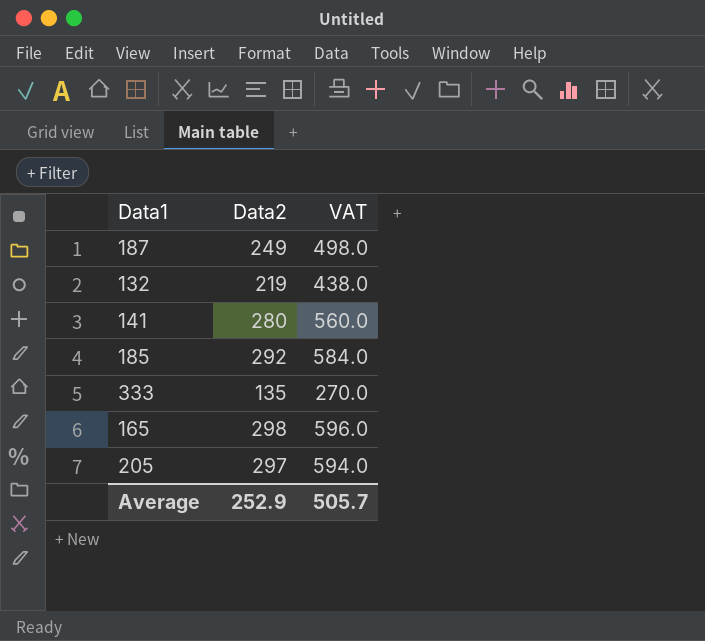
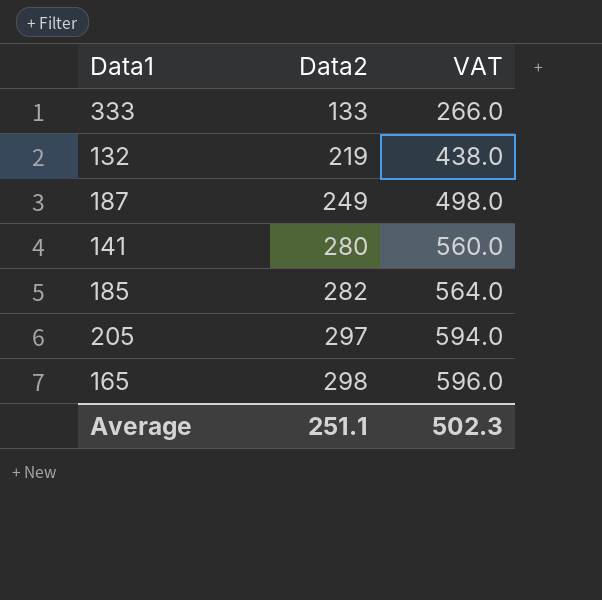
row order: none -> Data2 ascending
333 | Data2: 135 -> 133
333 | VAT: 270.0 -> 266.0
185 | Data2: 292 -> 282
185 | VAT: 584.0 -> 564.0
Average | Data2: 252.9 -> 251.1
Average | VAT: 505.7 -> 502.3

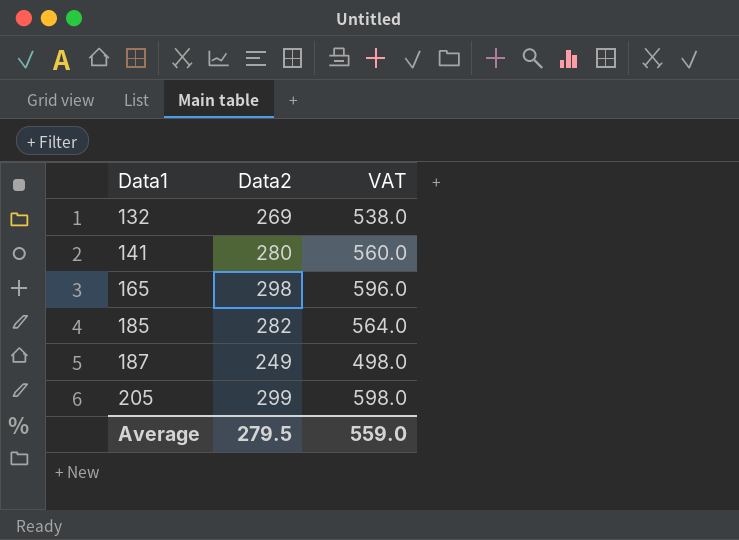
row order: Data2 ascending -> Data1 ascending
row 333: 133 | 266.0 -> none
132 | Data2: 219 -> 269
132 | VAT: 438.0 -> 538.0
205 | Data2: 297 -> 299
205 | VAT: 594.0 -> 598.0
Average | Data2: 251.1 -> 279.5
Average | VAT: 502.3 -> 559.0

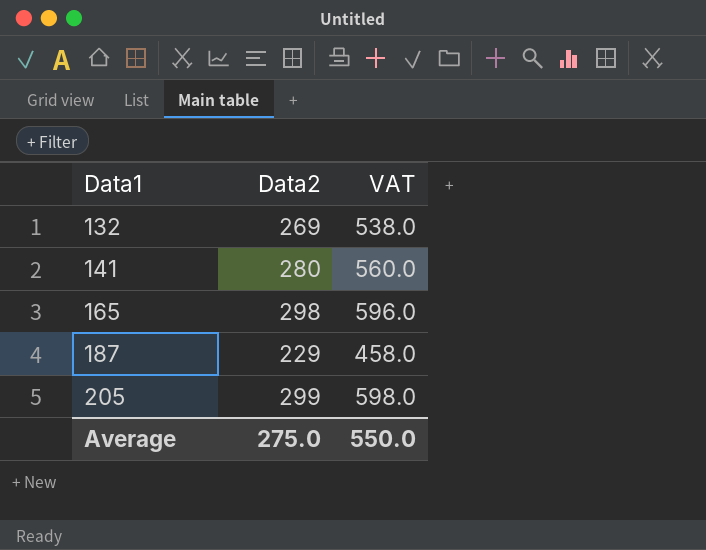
row 185: 282 | 564.0 -> none
187 | Data2: 249 -> 229
187 | VAT: 498.0 -> 458.0
Average | Data2: 279.5 -> 275.0
Average | VAT: 559.0 -> 550.0

